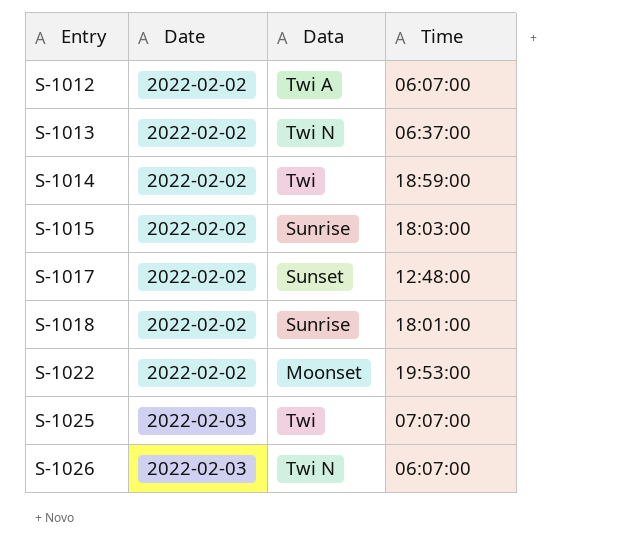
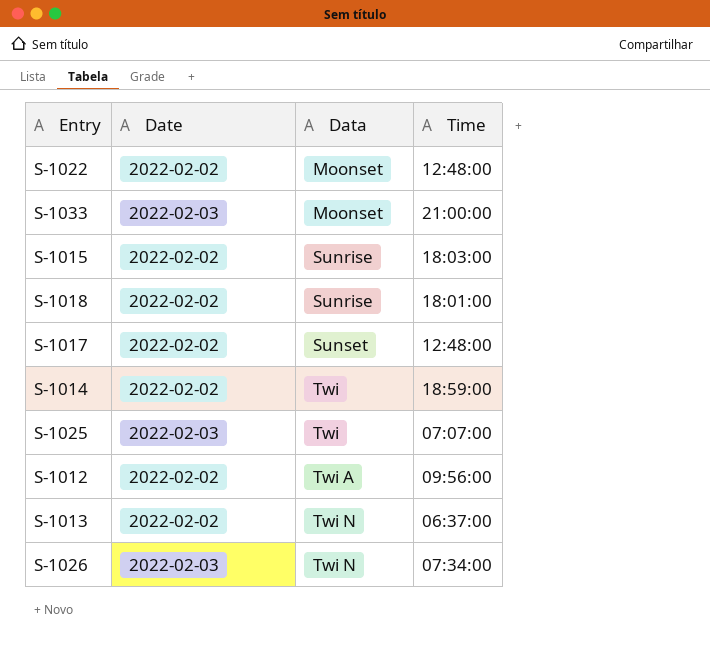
row order: Entry ascending -> Data ascending
S-1022 | Time: 19:53:00 -> 12:48:00
row S-1033: none -> 2022-02-03 | Moonset | 21:00:00
S-1012 | Time: 06:07:00 -> 09:56:00
S-1026 | Time: 06:07:00 -> 07:34:00

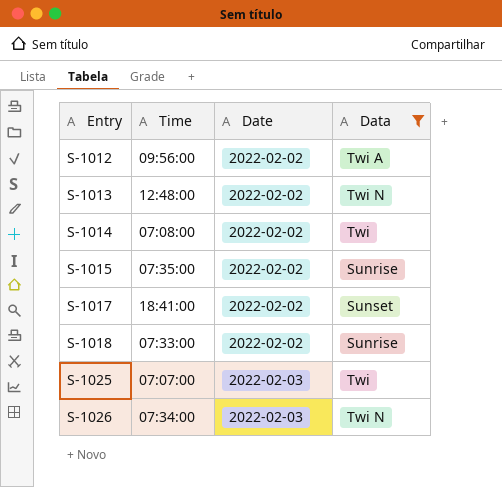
filter: none -> Data != Moonset
row order: Data ascending -> Entry ascending
column Time | position: 4 -> 2
S-1013 | Time: 06:37:00 -> 12:48:00
S-1014 | Time: 18:59:00 -> 07:08:00
S-1015 | Time: 18:03:00 -> 07:35:00
S-1017 | Time: 12:48:00 -> 18:41:00
S-1018 | Time: 18:01:00 -> 07:33:00

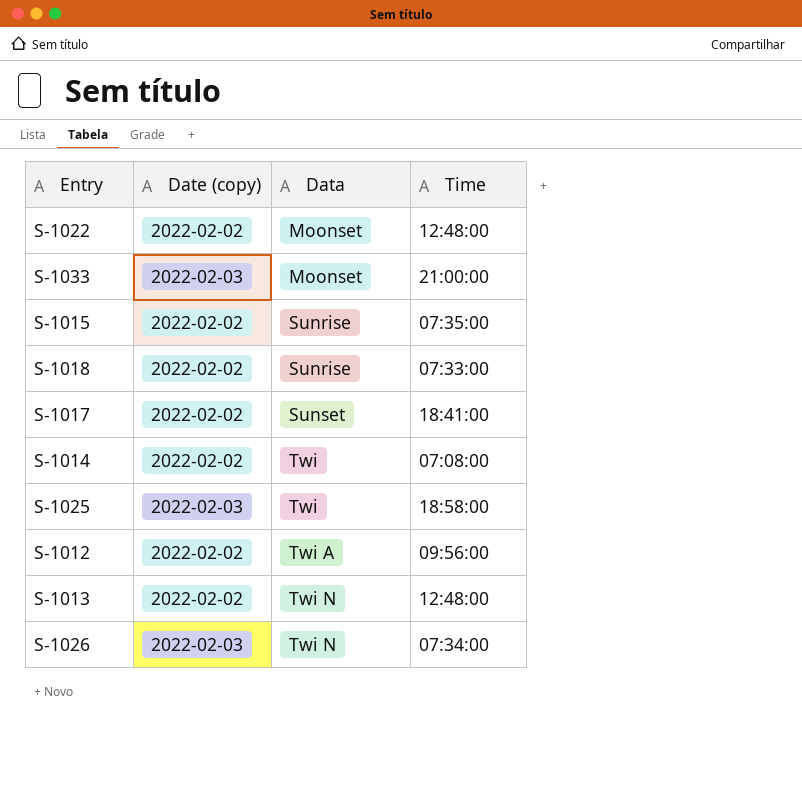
filter: Data != Moonset -> none
row order: Entry ascending -> Data ascending
column name: Date -> Date (copy)
column Time | position: 2 -> 4
S-1025 | Time: 07:07:00 -> 18:58:00

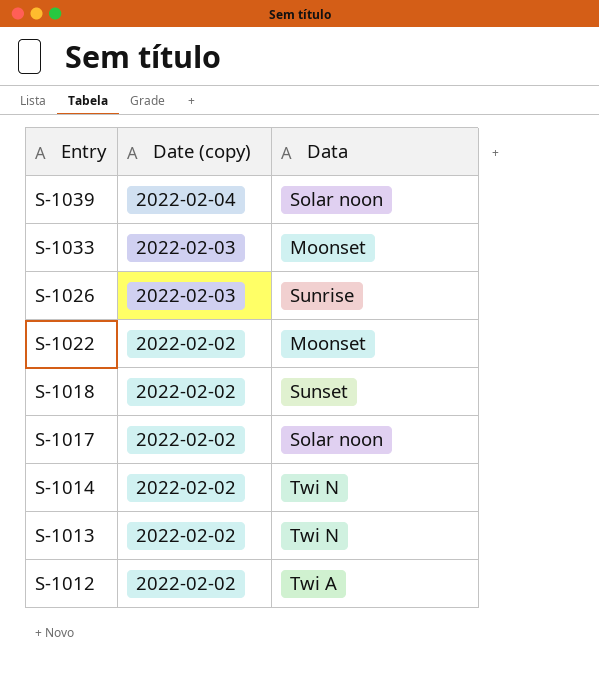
row order: Data ascending -> Entry descending
column Time | position: 4 -> none
row S-1015: 2022-02-02 | Sunrise | 07:35:00 -> none
row S-1025: 2022-02-03 | Twi | 18:58:00 -> none
row S-1039: none -> 2022-02-04 | Solar noon
S-1026 | Data: Twi N -> Sunrise
S-1018 | Data: Sunrise -> Sunset
S-1017 | Data: Sunset -> Solar noon
S-1014 | Data: Twi -> Twi N

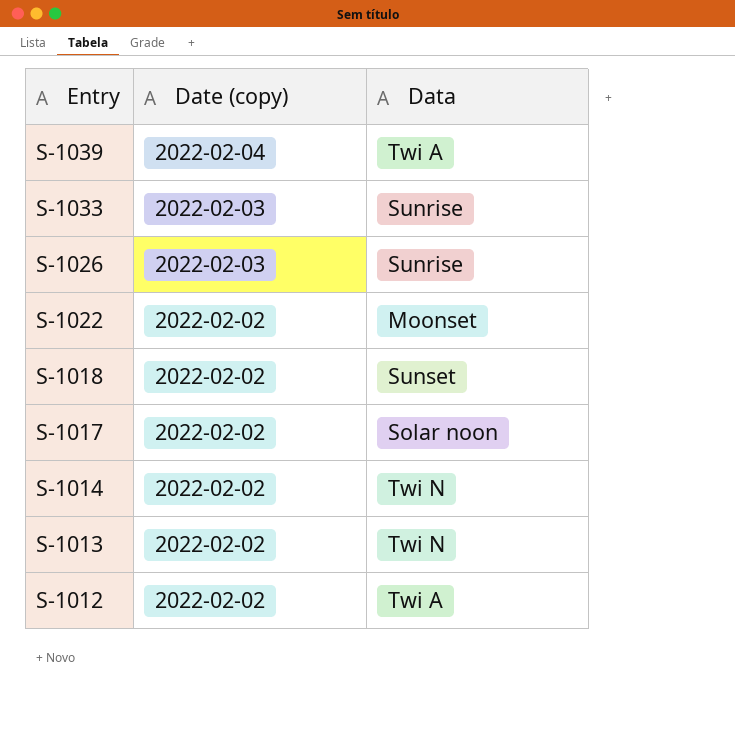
S-1039 | Data: Solar noon -> Twi A
S-1033 | Data: Moonset -> Sunrise

